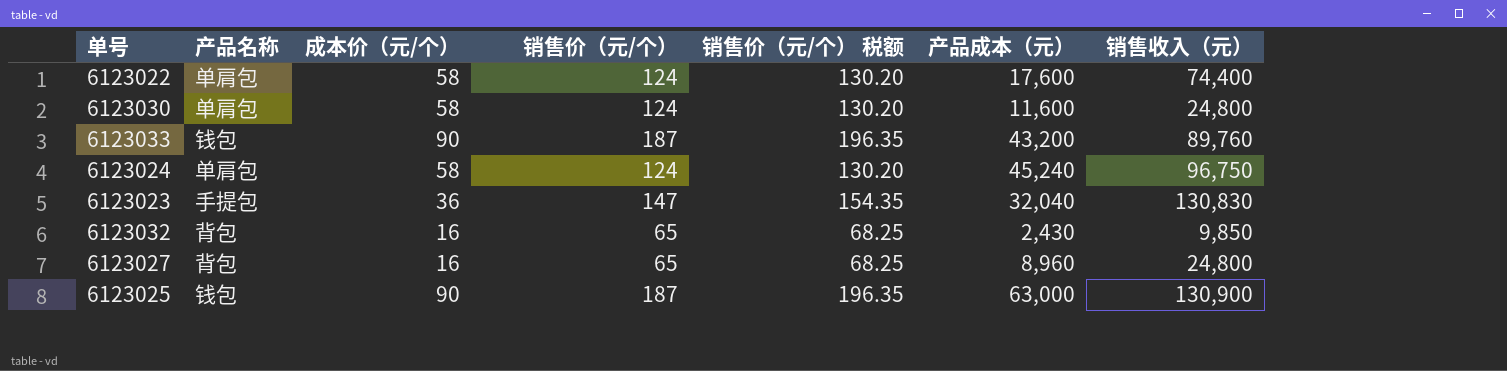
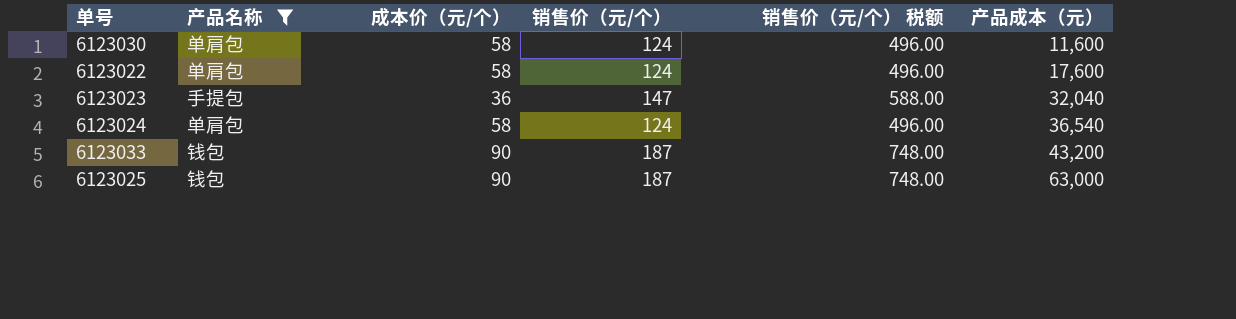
filter: none -> 产品名称 != 背包
row order: none -> 产品成本（元） ascending
column 销售收入（元） | position: 7 -> none
column 销售价（元/个） 税额 | formula: [销售价（元/个）] * 1.05 -> [销售价（元/个）] * 4
6123024 | 产品成本（元）: 45,240 -> 36,540

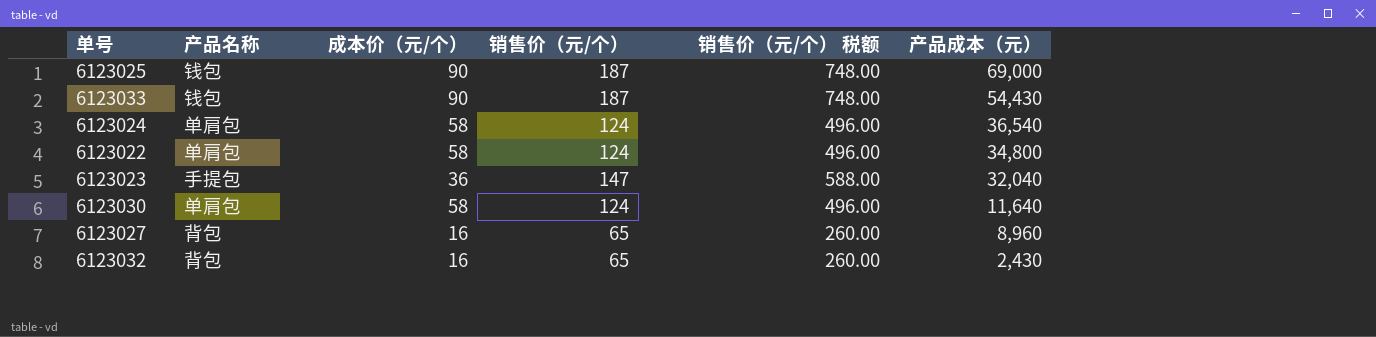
filter: 产品名称 != 背包 -> none
row order: 产品成本（元） ascending -> 产品成本（元） descending
6123025 | 产品成本（元）: 63,000 -> 69,000
6123033 | 产品成本（元）: 43,200 -> 54,430
6123022 | 产品成本（元）: 17,600 -> 34,800
6123030 | 产品成本（元）: 11,600 -> 11,640

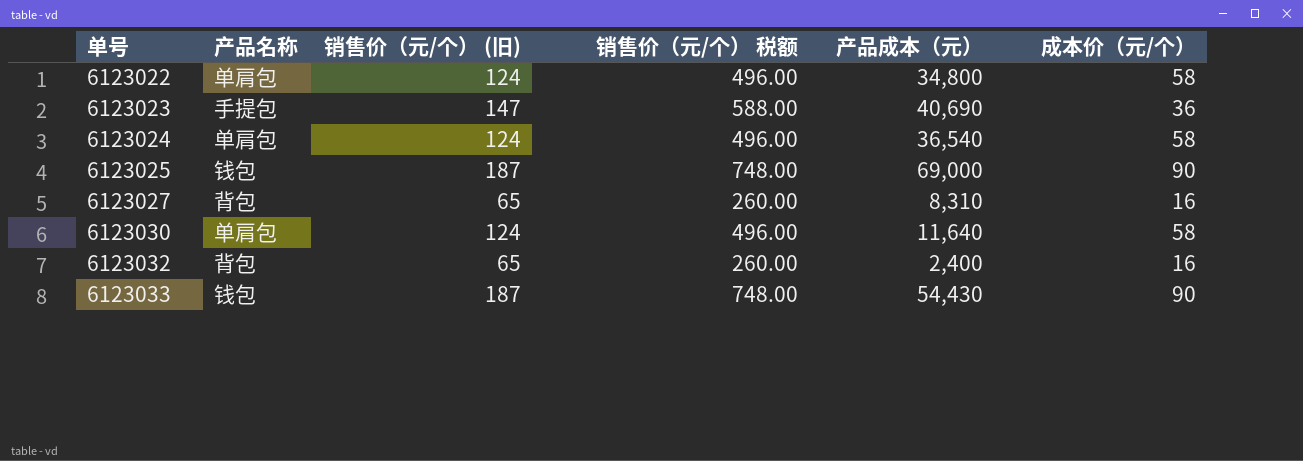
row order: 产品成本（元） descending -> 单号 ascending
column name: 销售价（元/个） -> 销售价（元/个） (旧)
column 成本价（元/个） | position: 3 -> 6
6123023 | 产品成本（元）: 32,040 -> 40,690
6123027 | 产品成本（元）: 8,960 -> 8,310
6123032 | 产品成本（元）: 2,430 -> 2,400

